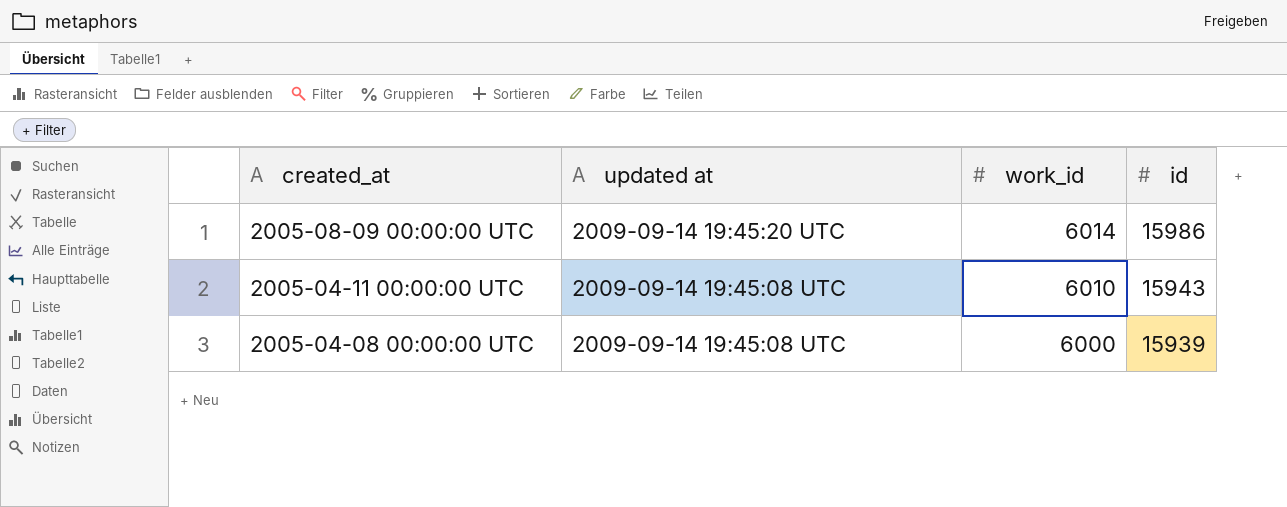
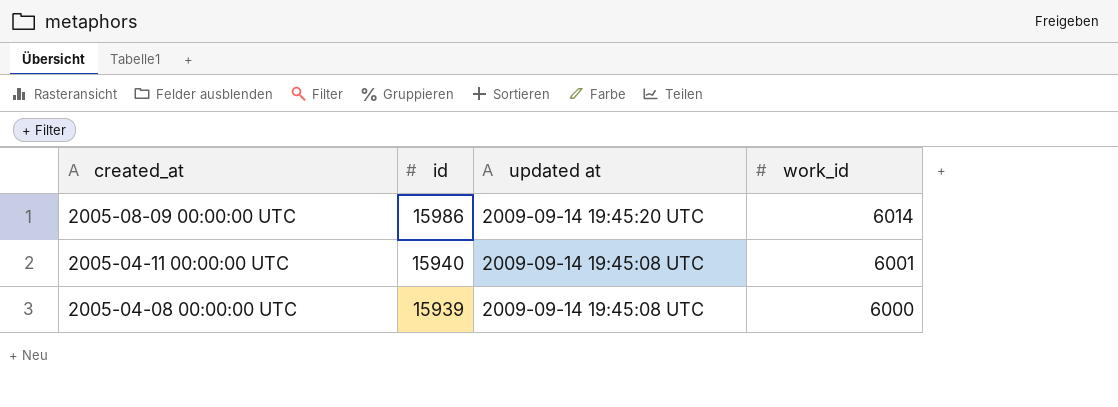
column id | position: 4 -> 2
2005-04-11 00:00:00 UTC | id: 15943 -> 15940
2005-04-11 00:00:00 UTC | work_id: 6010 -> 6001

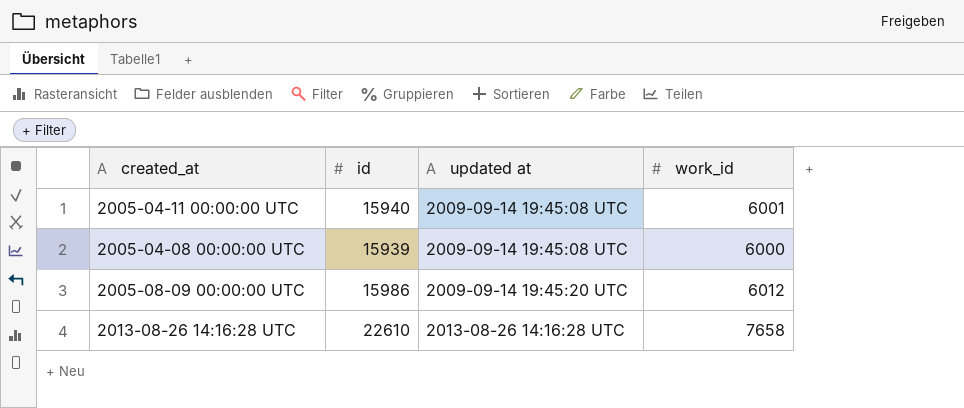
row order: created_at descending -> updated at ascending
2005-08-09 00:00:00 UTC | work_id: 6014 -> 6012
row 2013-08-26 14:16:28 UTC: none -> 22610 | 2013-08-26 14:16:28 UTC | 7658

